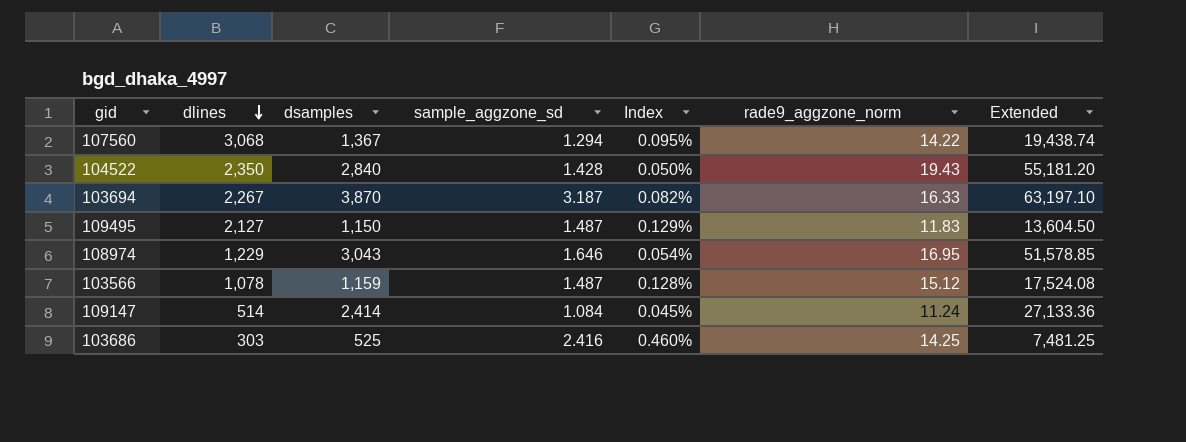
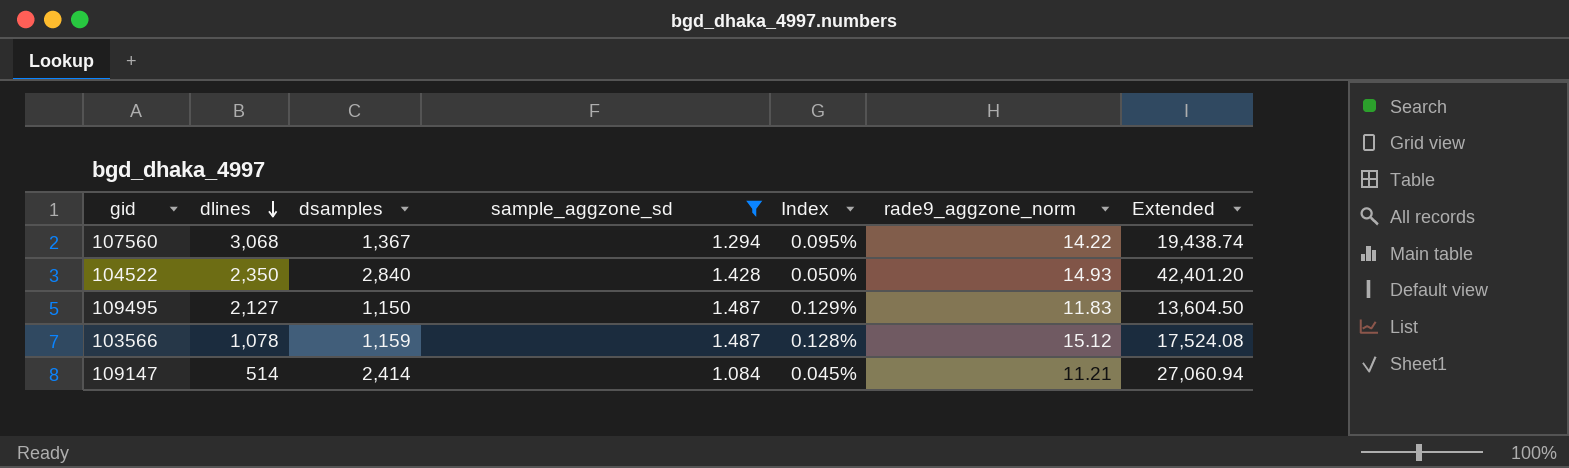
filter: none -> sample_aggzone_sd <= 1.487
104522 | rade9_aggzone_norm: 19.43 -> 14.93
104522 | Extended: 55,181.20 -> 42,401.20
109147 | rade9_aggzone_norm: 11.24 -> 11.21
109147 | Extended: 27,133.36 -> 27,060.94

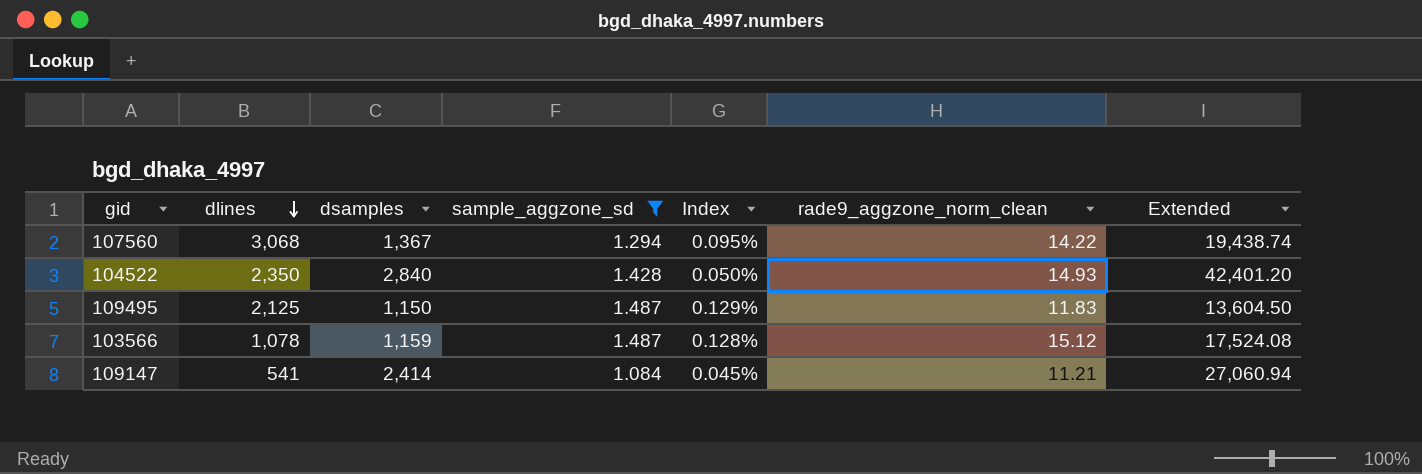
column name: rade9_aggzone_norm -> rade9_aggzone_norm_clean
109495 | dlines: 2,127 -> 2,125
109147 | dlines: 514 -> 541

